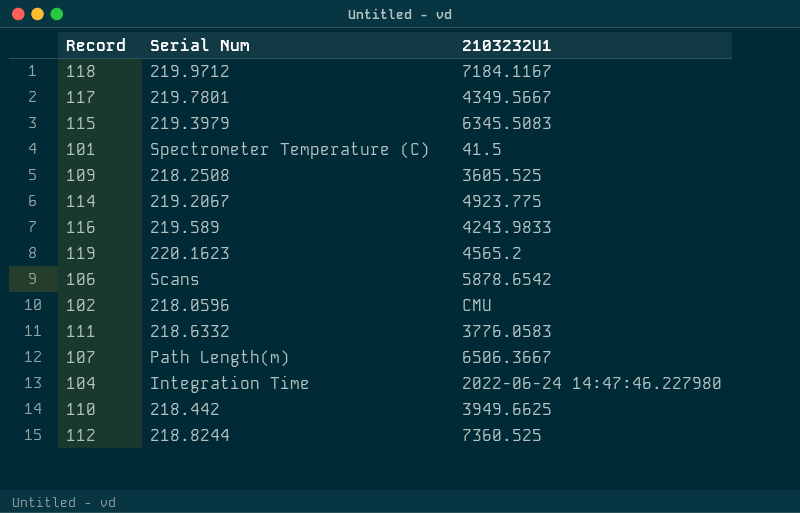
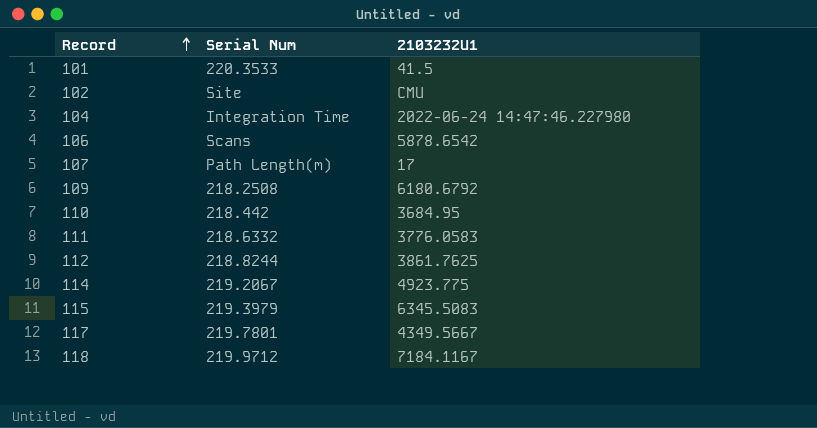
row order: none -> Record ascending
row 116: 219.589 | 4243.9833 -> none
row 119: 220.1623 | 4565.2 -> none
101 | Serial Num: Spectrometer Temperature (C) -> 220.3533
102 | Serial Num: 218.0596 -> Site
107 | 2103232U1: 6506.3667 -> 17
109 | 2103232U1: 3605.525 -> 6180.6792
110 | 2103232U1: 3949.6625 -> 3684.95
112 | 2103232U1: 7360.525 -> 3861.7625

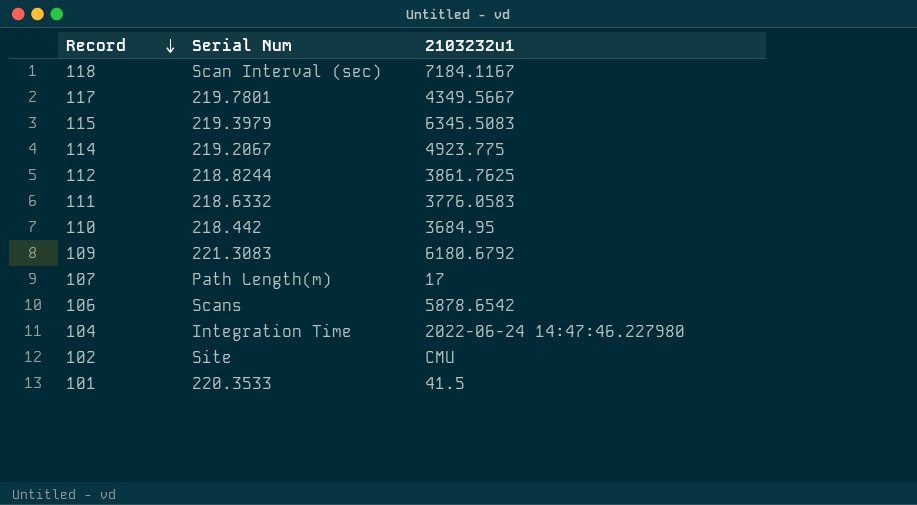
row order: Record ascending -> Record descending
column name: 2103232U1 -> 2103232u1
118 | Serial Num: 219.9712 -> Scan Interval (sec)
109 | Serial Num: 218.2508 -> 221.3083

